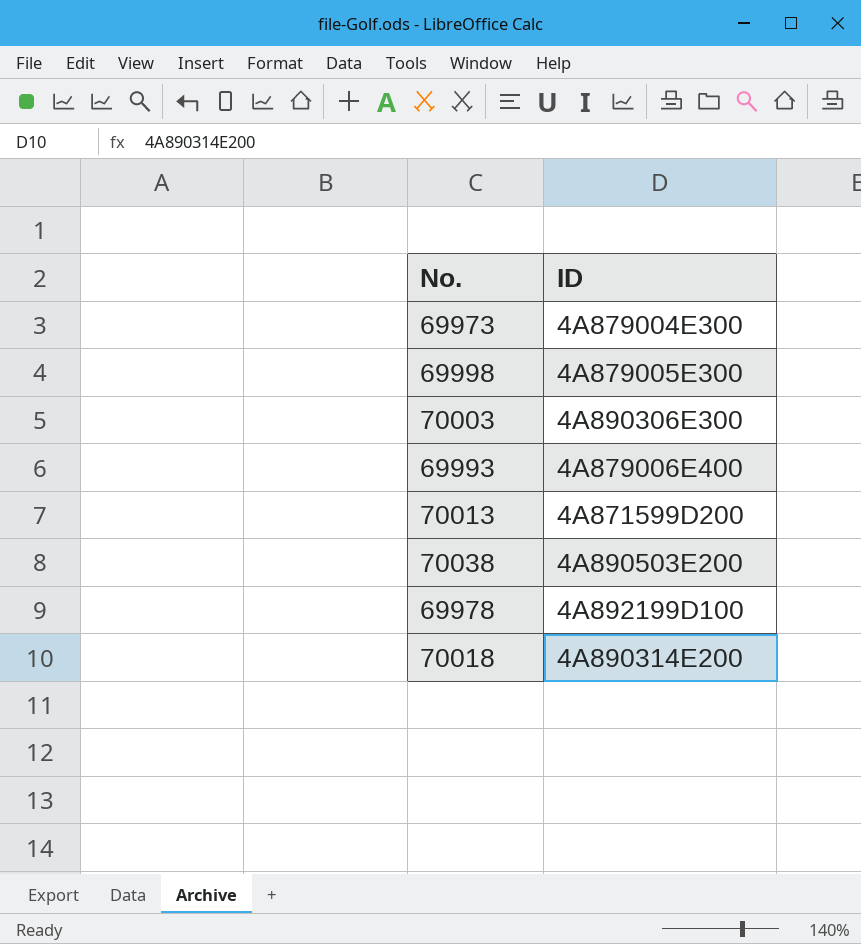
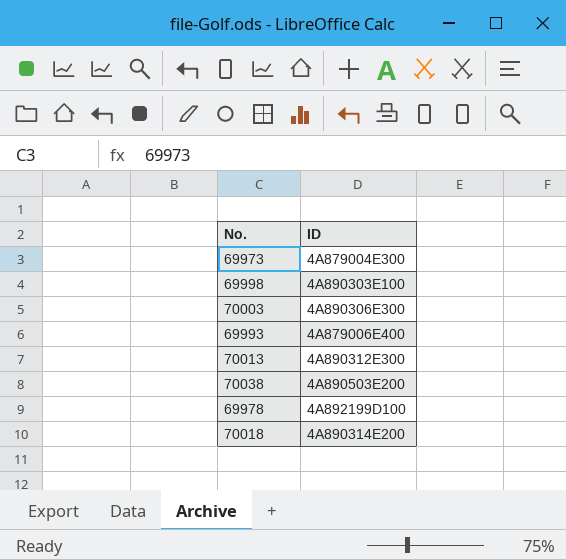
69998 | ID: 4A879005E300 -> 4A890303E100
70013 | ID: 4A871599D200 -> 4A890312E300

